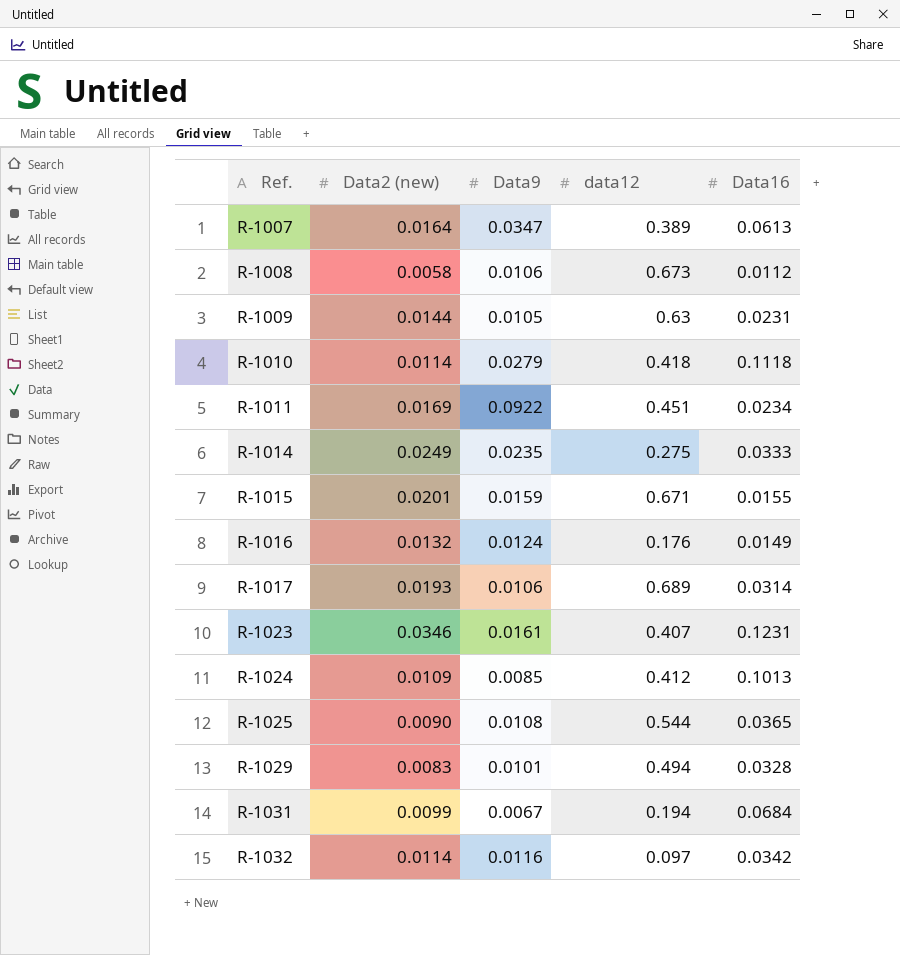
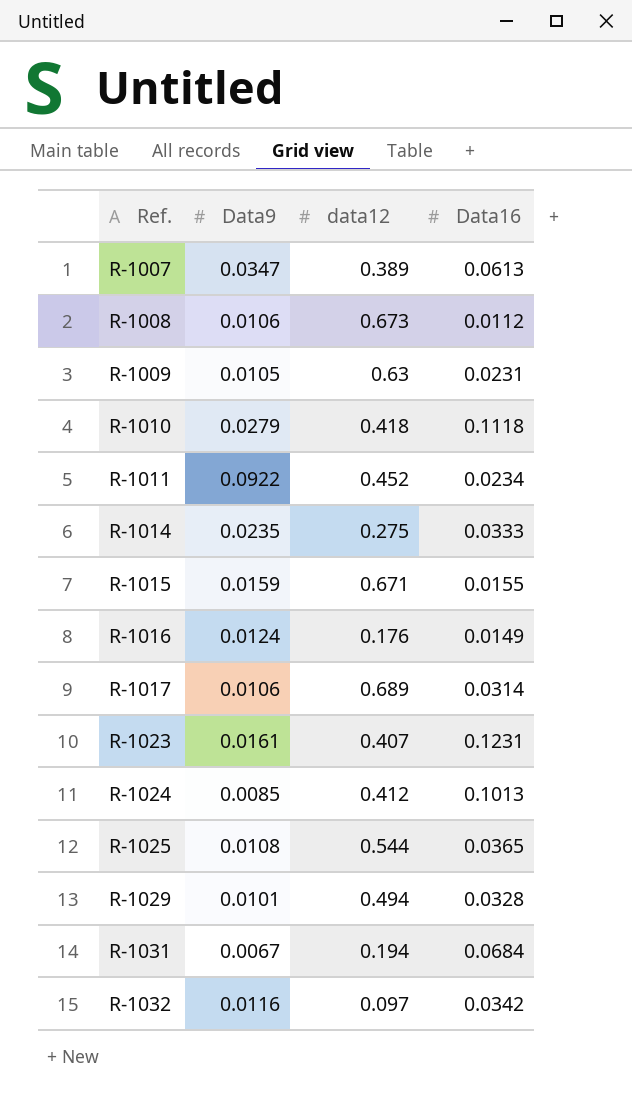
column Data2 (new) | position: 2 -> none
R-1011 | data12: 0.451 -> 0.452

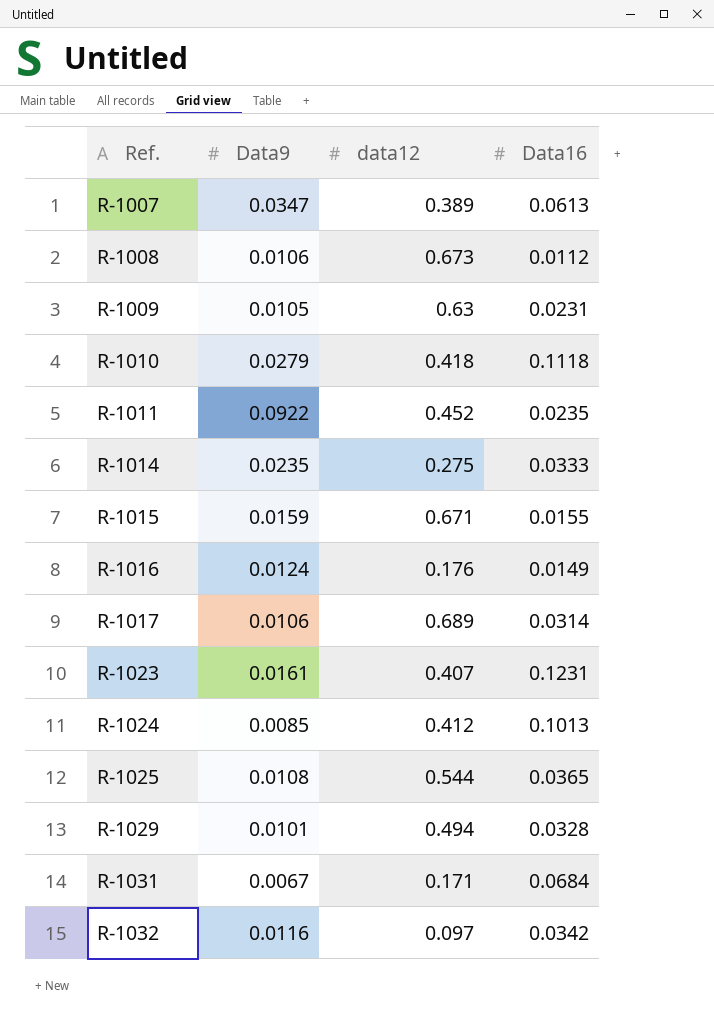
R-1011 | Data16: 0.0234 -> 0.0235
R-1031 | data12: 0.194 -> 0.171

